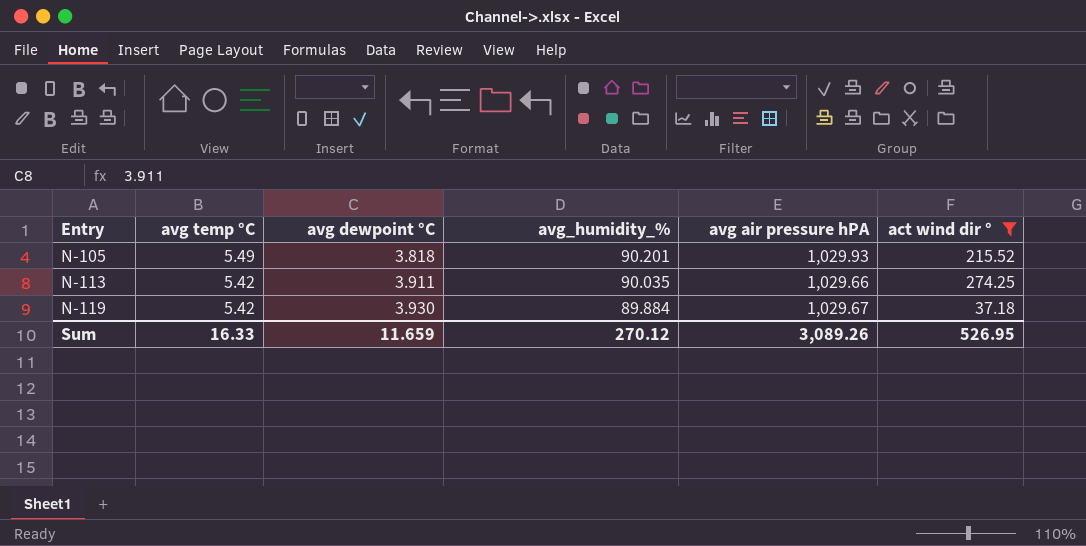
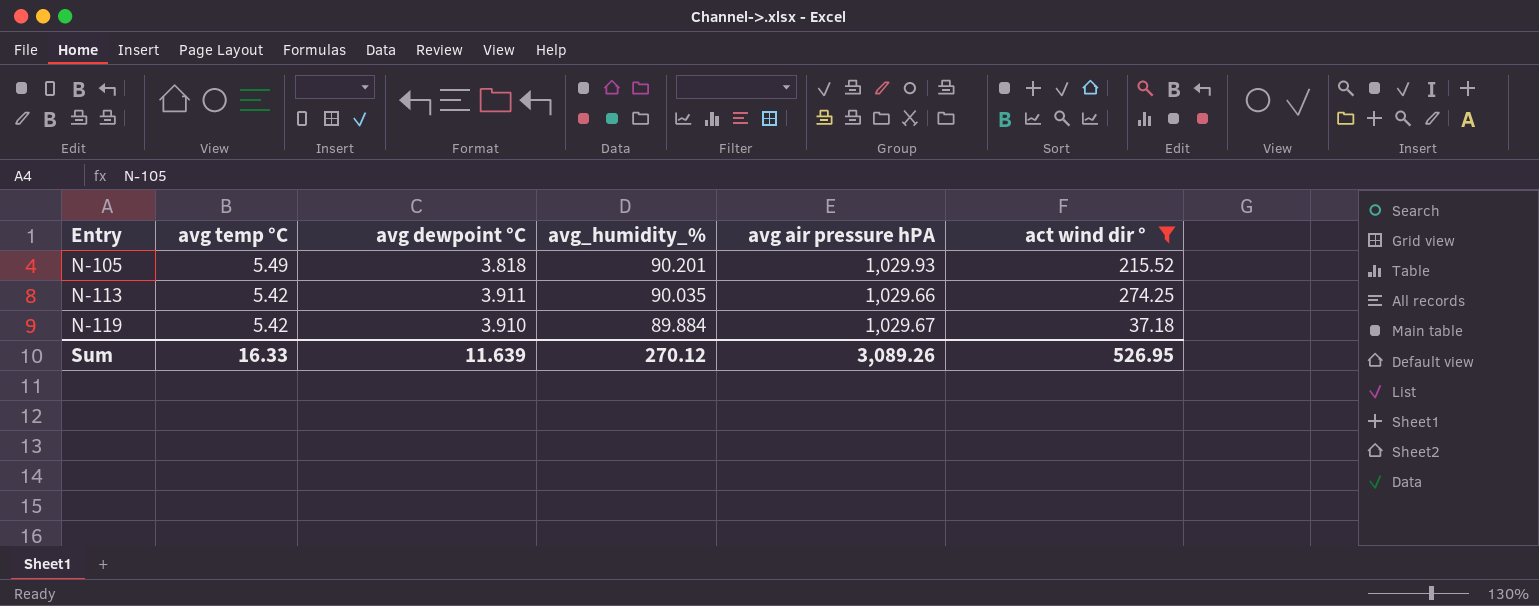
N-119 | avg dewpoint °C: 3.930 -> 3.910
Sum | avg dewpoint °C: 11.659 -> 11.639

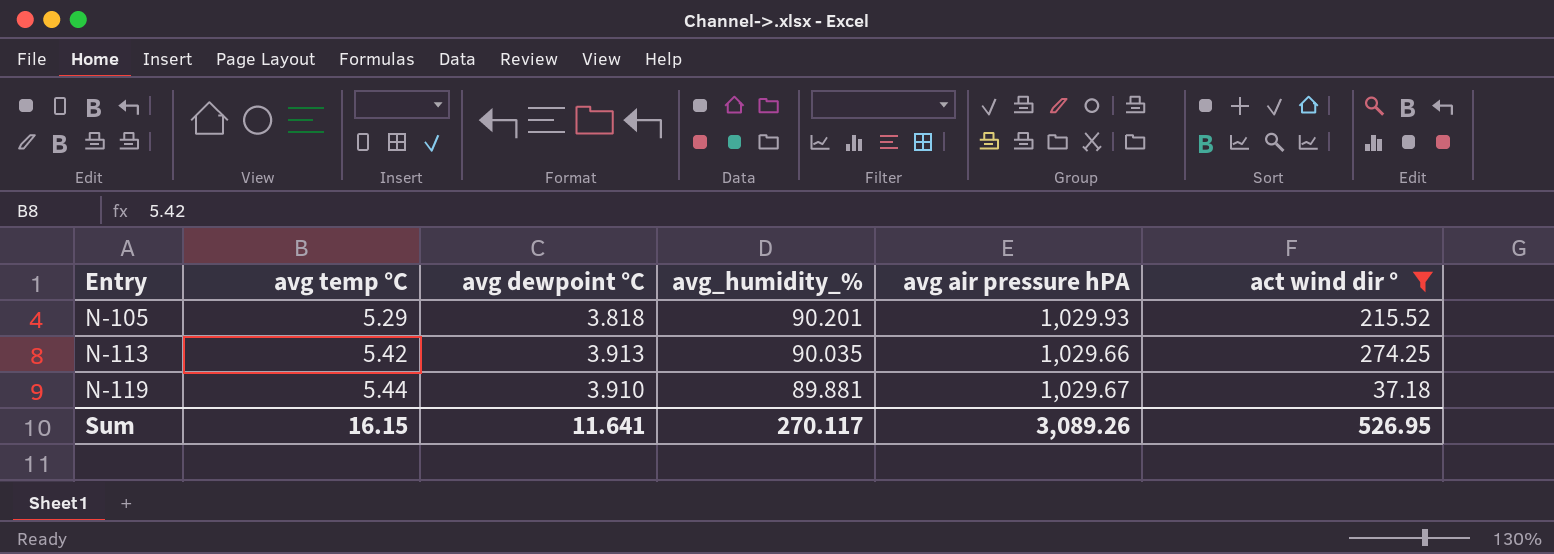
N-105 | avg temp °C: 5.49 -> 5.29
N-113 | avg dewpoint °C: 3.911 -> 3.913
N-119 | avg temp °C: 5.42 -> 5.44
N-119 | avg_humidity_%: 89.884 -> 89.881
Sum | avg temp °C: 16.33 -> 16.15
Sum | avg dewpoint °C: 11.639 -> 11.641
Sum | avg_humidity_%: 270.12 -> 270.117

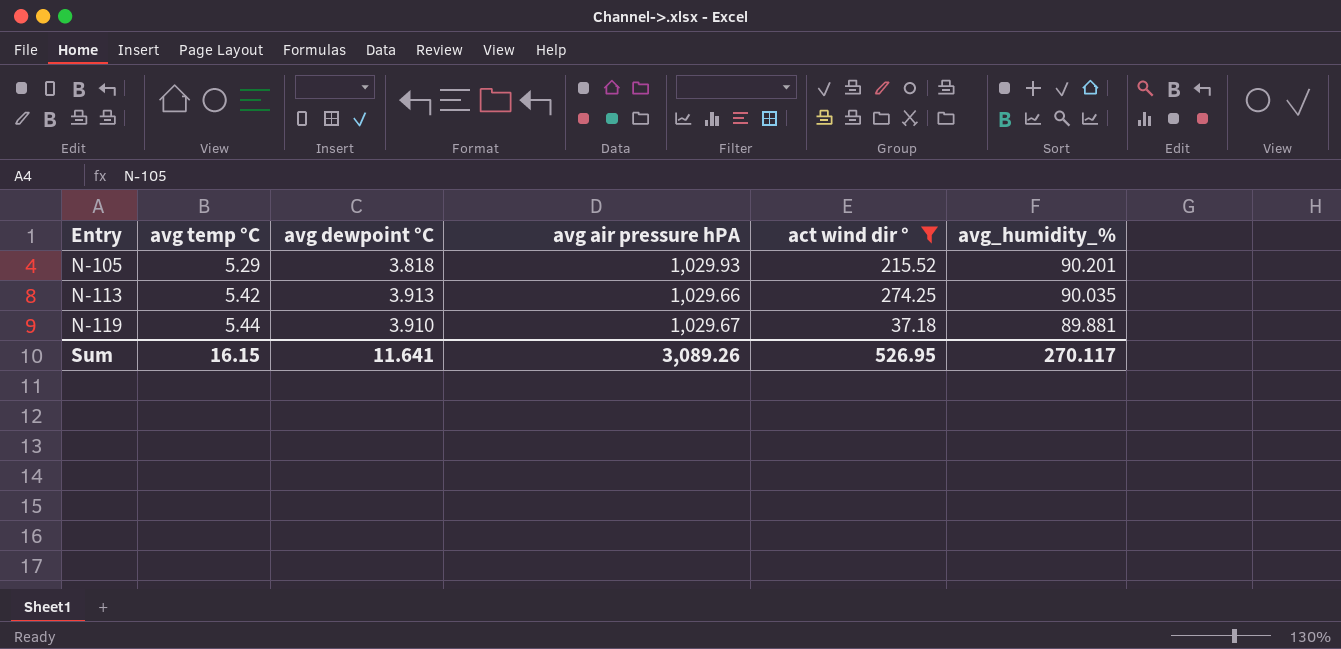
column avg_humidity_% | position: 4 -> 6

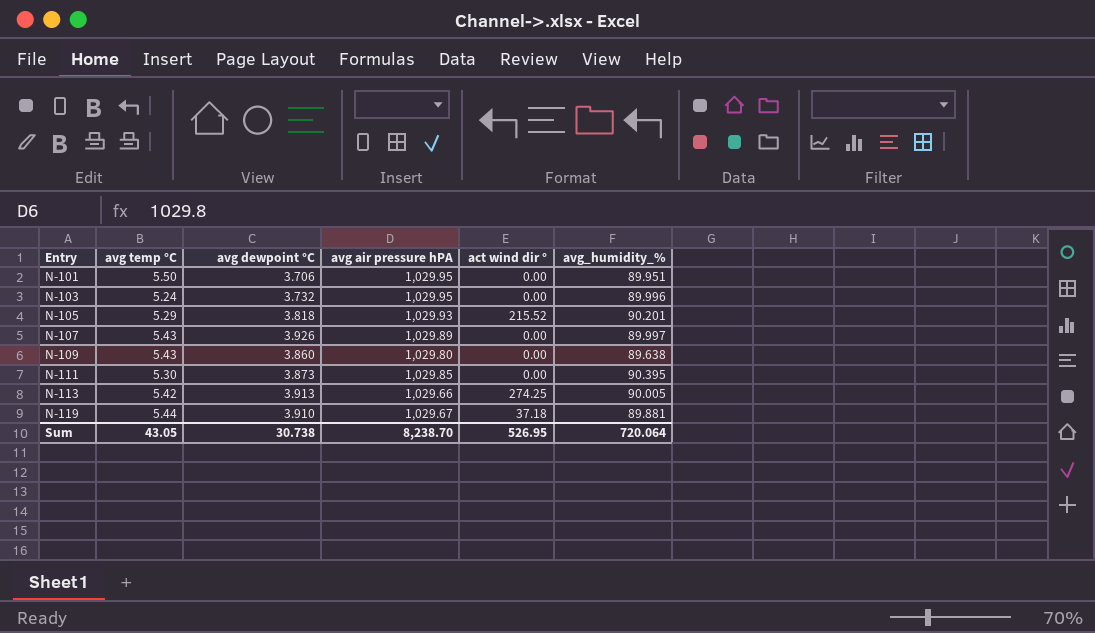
filter: act wind dir ° != 0.00 -> none
N-113 | avg_humidity_%: 90.035 -> 90.005
Sum | avg temp °C: 16.15 -> 43.05
Sum | avg dewpoint °C: 11.641 -> 30.738
Sum | avg air pressure hPA: 3,089.26 -> 8,238.70
Sum | avg_humidity_%: 270.117 -> 720.064

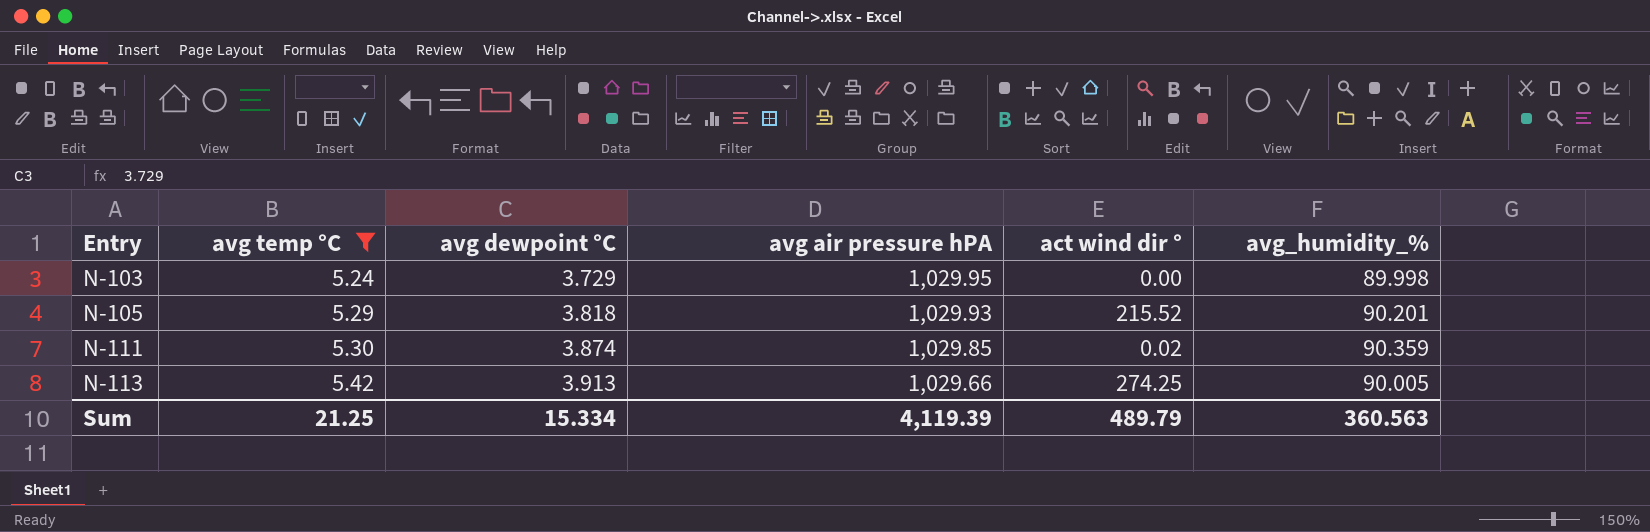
filter: none -> avg temp °C <= 5.42
N-103 | avg dewpoint °C: 3.732 -> 3.729
N-103 | avg_humidity_%: 89.996 -> 89.998
N-111 | avg dewpoint °C: 3.873 -> 3.874
N-111 | act wind dir °: 0.00 -> 0.02
N-111 | avg_humidity_%: 90.395 -> 90.359
Sum | avg temp °C: 43.05 -> 21.25
Sum | avg dewpoint °C: 30.738 -> 15.334
Sum | avg air pressure hPA: 8,238.70 -> 4,119.39
Sum | act wind dir °: 526.95 -> 489.79
Sum | avg_humidity_%: 720.064 -> 360.563

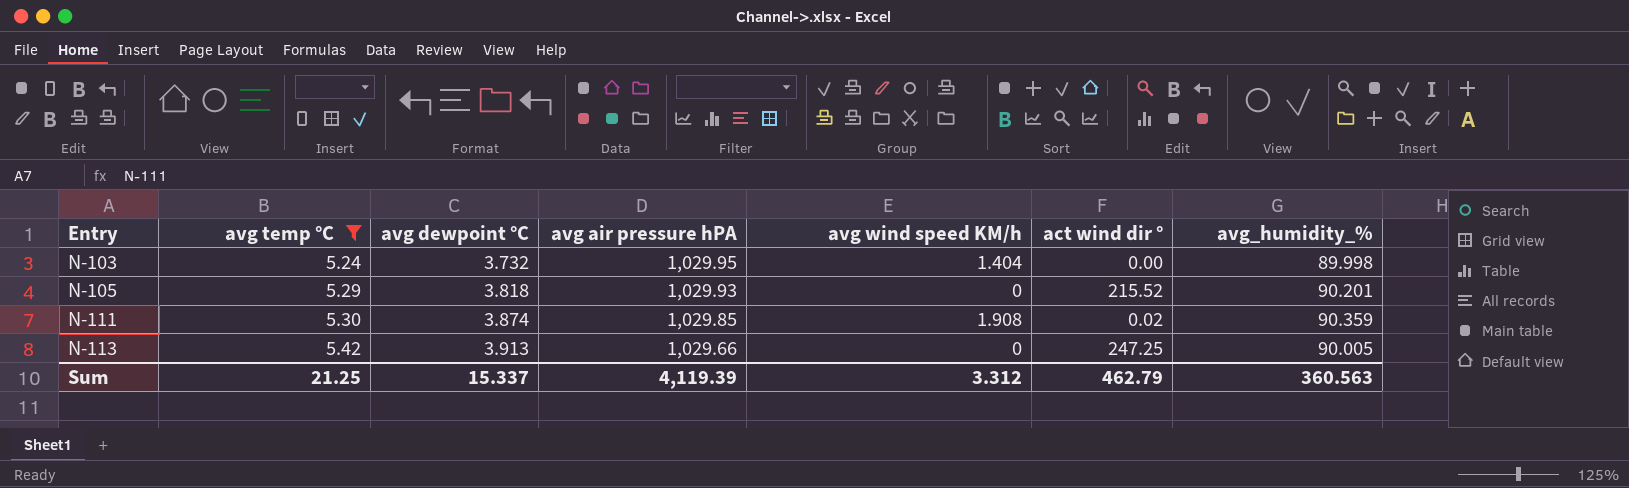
column avg wind speed KM/h | position: none -> 5
N-103 | avg dewpoint °C: 3.729 -> 3.732
N-113 | act wind dir °: 274.25 -> 247.25
Sum | avg dewpoint °C: 15.334 -> 15.337
Sum | act wind dir °: 489.79 -> 462.79

